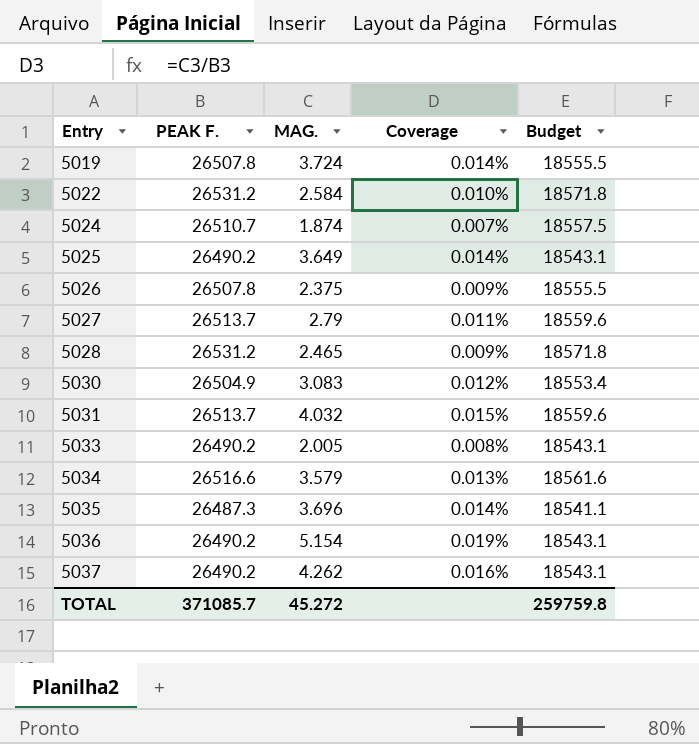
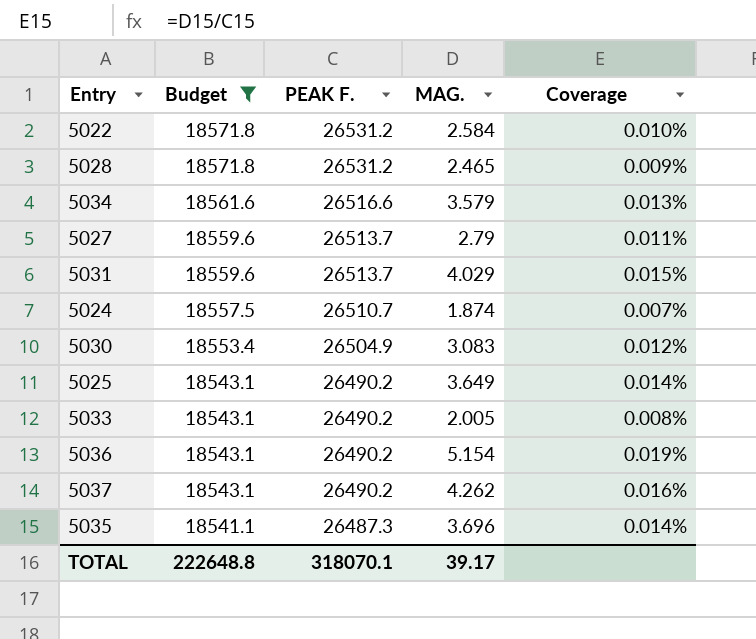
filter: none -> Budget != 18555.5
row order: Entry ascending -> Budget descending
column Budget | position: 5 -> 2
5031 | MAG.: 4.032 -> 4.029
TOTAL | Budget: 259759.8 -> 222648.8
TOTAL | PEAK F.: 371085.7 -> 318070.1
TOTAL | MAG.: 45.272 -> 39.17

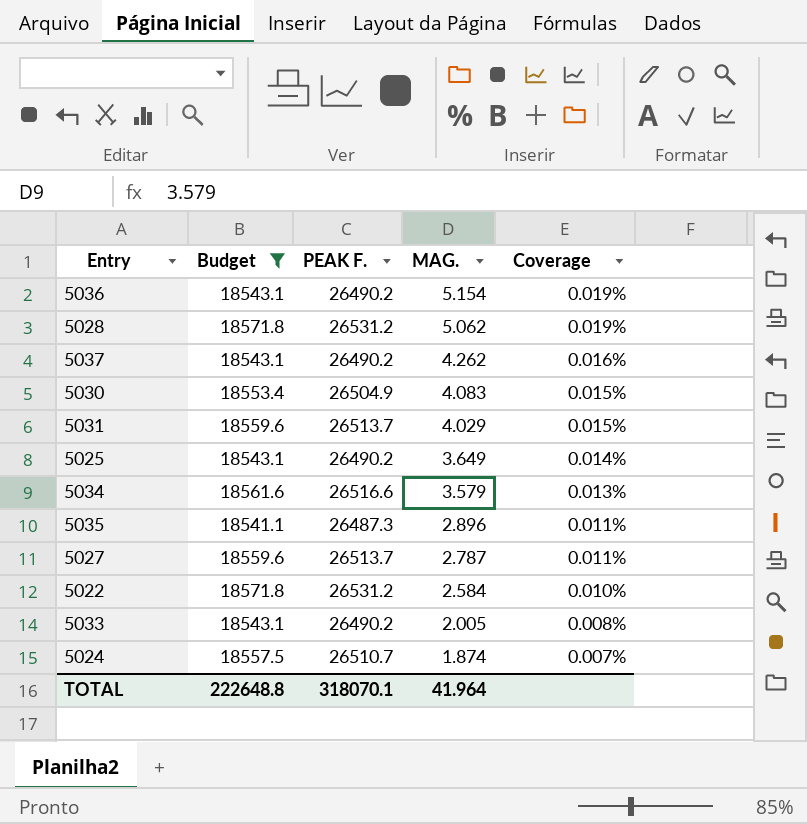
row order: Budget descending -> MAG. descending
5028 | MAG.: 2.465 -> 5.062
5028 | Coverage: 0.009% -> 0.019%
5030 | MAG.: 3.083 -> 4.083
5030 | Coverage: 0.012% -> 0.015%
5035 | MAG.: 3.696 -> 2.896
5035 | Coverage: 0.014% -> 0.011%
5027 | MAG.: 2.79 -> 2.787
TOTAL | MAG.: 39.17 -> 41.964

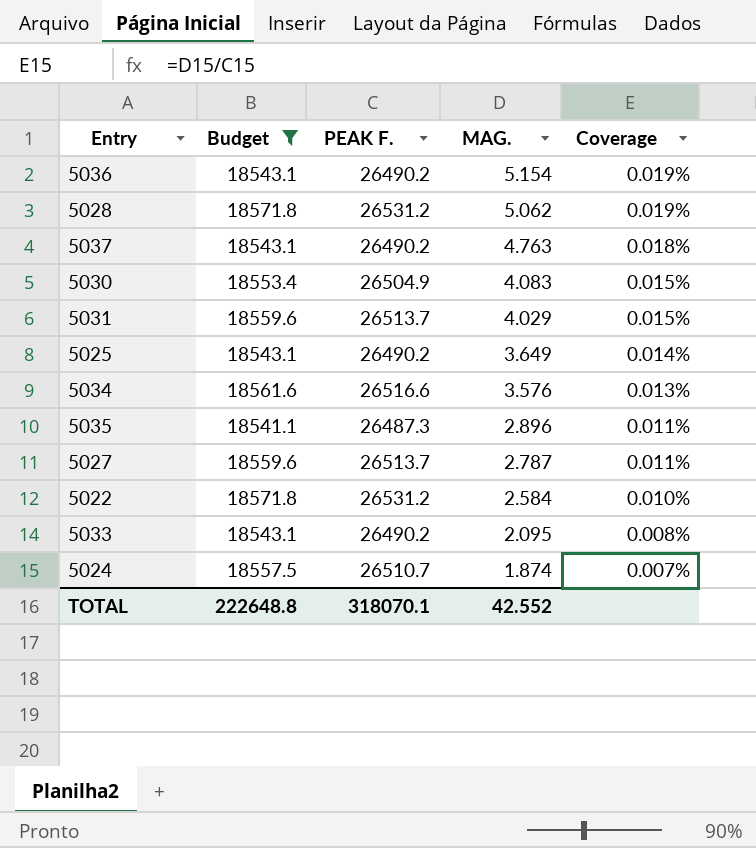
5037 | MAG.: 4.262 -> 4.763
5037 | Coverage: 0.016% -> 0.018%
5034 | MAG.: 3.579 -> 3.576
5033 | MAG.: 2.005 -> 2.095
TOTAL | MAG.: 41.964 -> 42.552

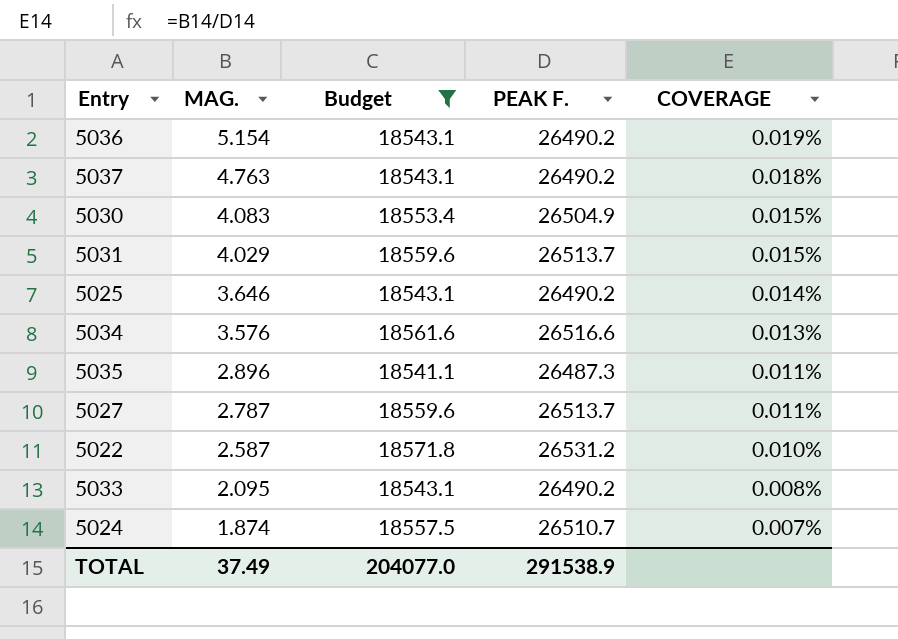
column MAG. | position: 4 -> 2
column name: Coverage -> COVERAGE
row 5028: 18571.8 | 26531.2 | 5.062 | 0.019% -> none
5025 | MAG.: 3.649 -> 3.646
5022 | MAG.: 2.584 -> 2.587
TOTAL | MAG.: 42.552 -> 37.49
TOTAL | Budget: 222648.8 -> 204077.0
TOTAL | PEAK F.: 318070.1 -> 291538.9

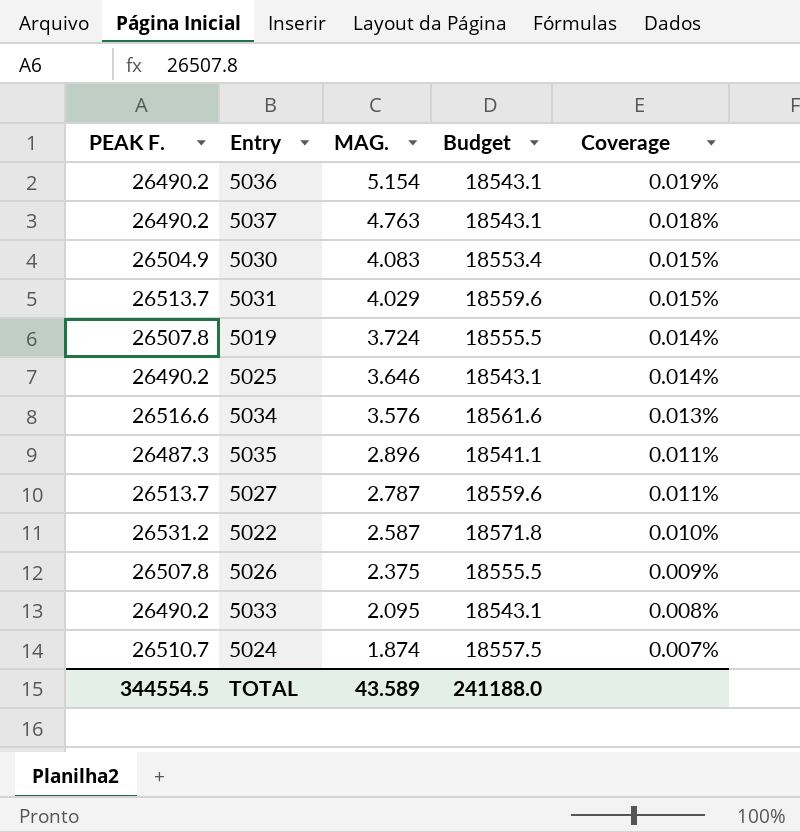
filter: Budget != 18555.5 -> none
column PEAK F. | position: 4 -> 1
column name: COVERAGE -> Coverage
TOTAL | PEAK F.: 291538.9 -> 344554.5
TOTAL | MAG.: 37.49 -> 43.589
TOTAL | Budget: 204077.0 -> 241188.0

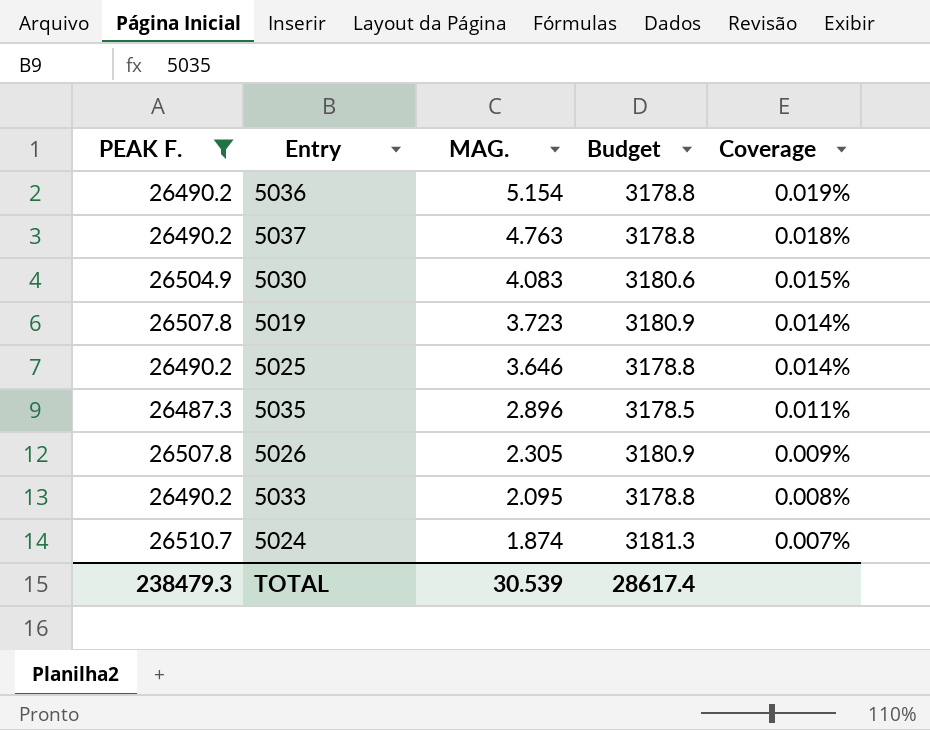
filter: none -> PEAK F. <= 26510.7
column Budget | formula: [PEAK F.] * 0.7 -> [PEAK F.] * 0.12
5019 | MAG.: 3.724 -> 3.723
5026 | MAG.: 2.375 -> 2.305
TOTAL | PEAK F.: 344554.5 -> 238479.3
TOTAL | MAG.: 43.589 -> 30.539
TOTAL | Budget: 241188.0 -> 28617.4

